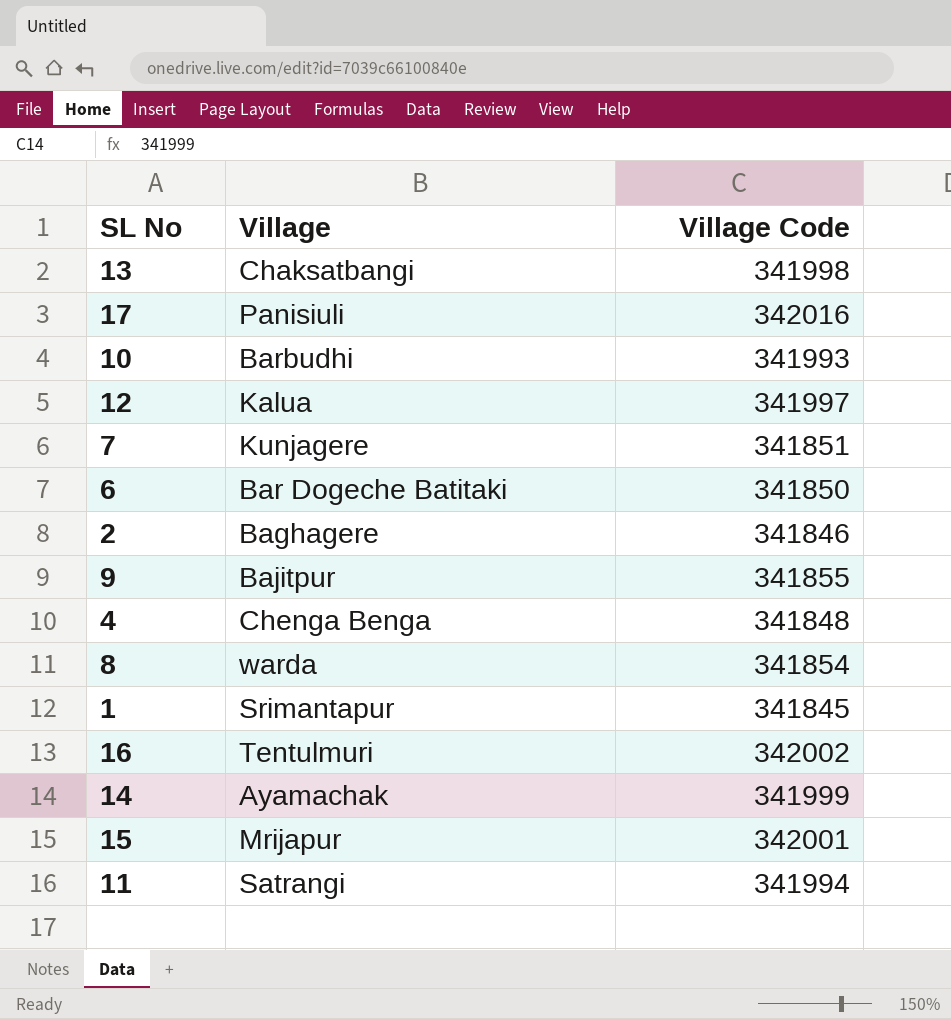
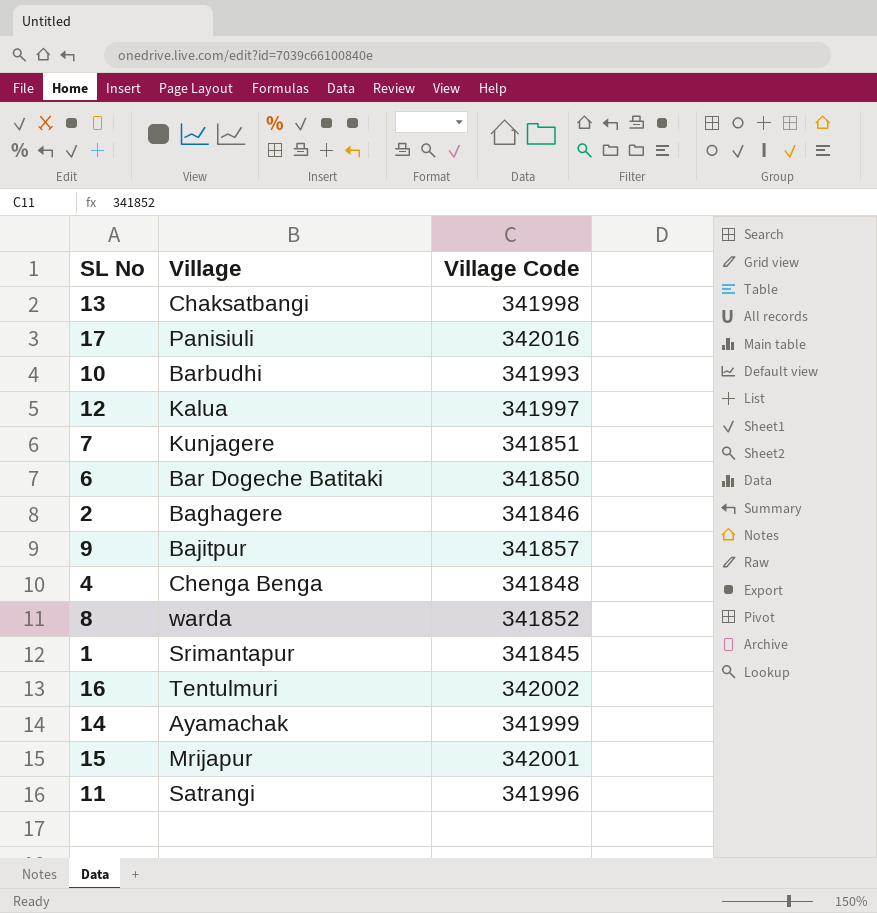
9 | Village Code: 341855 -> 341857
8 | Village Code: 341854 -> 341852
11 | Village Code: 341994 -> 341996

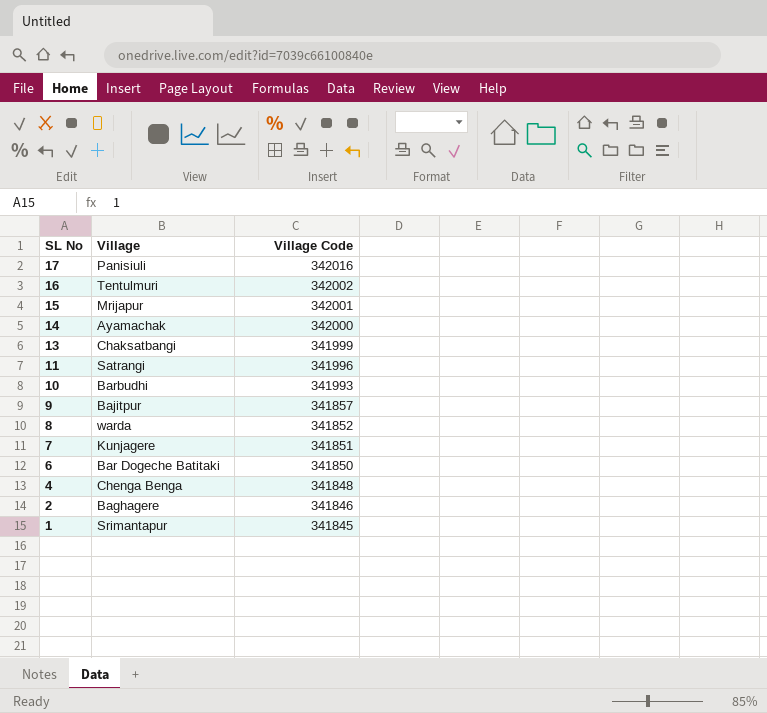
row order: none -> SL No descending
row 12: Kalua | 341997 -> none
14 | Village Code: 341999 -> 342000
13 | Village Code: 341998 -> 341999

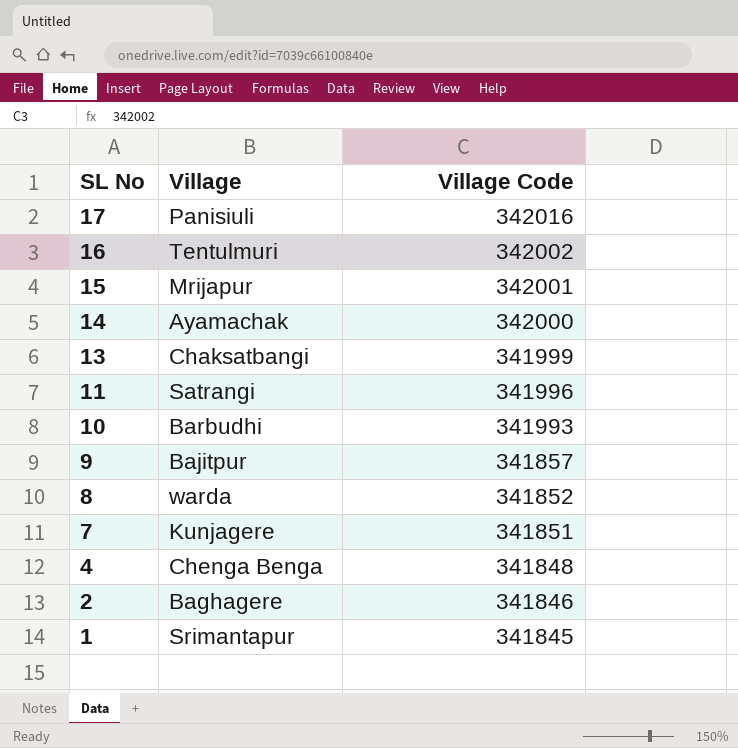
row 6: Bar Dogeche Batitaki | 341850 -> none

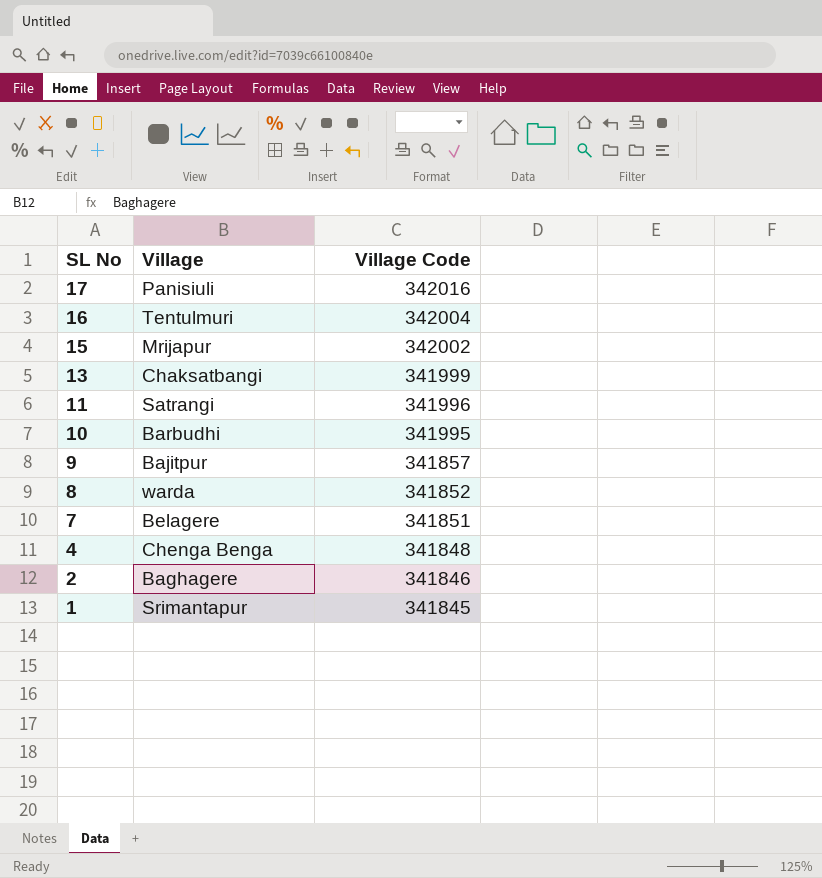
row 14: Ayamachak | 342000 -> none
16 | Village Code: 342002 -> 342004
15 | Village Code: 342001 -> 342002
10 | Village Code: 341993 -> 341995
7 | Village: Kunjagere -> Belagere

